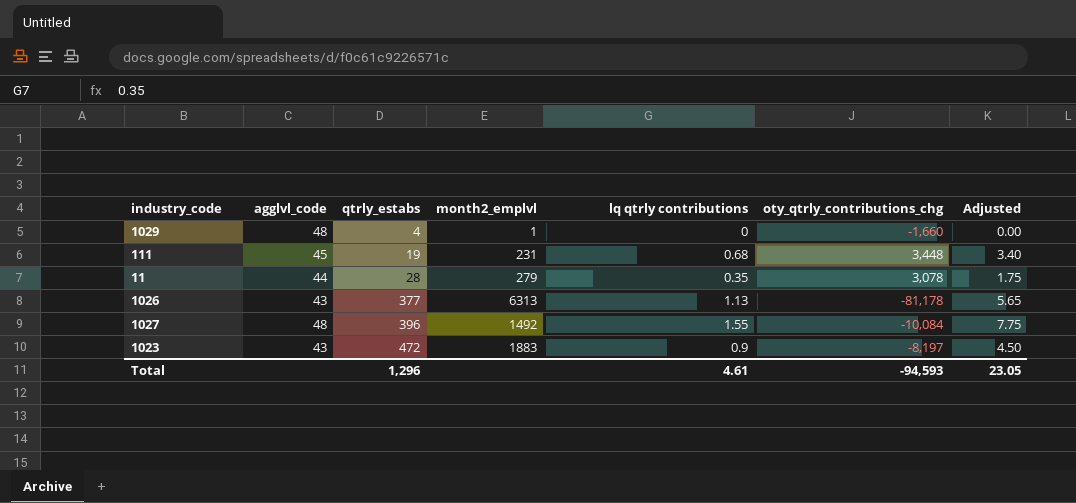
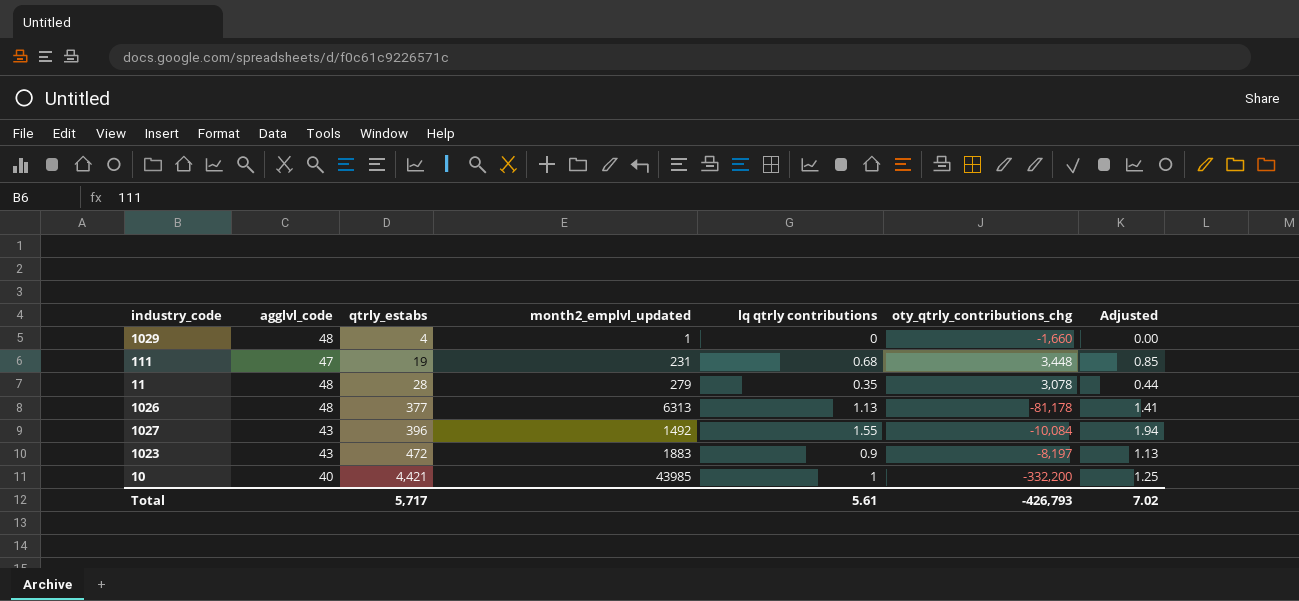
column name: month2_emplvl -> month2_emplvl_updated
column Adjusted | formula: [lq qtrly contributions] * 5 -> [lq qtrly contributions] * 1.25
111 | agglvl_code: 45 -> 47
11 | agglvl_code: 44 -> 48
1026 | agglvl_code: 43 -> 48
1027 | agglvl_code: 48 -> 43
row 10: none -> 40 | 4,421 | 43985 | 1 | -332,200 | 1.25
Total | qtrly_estabs: 1,296 -> 5,717
Total | lq qtrly contributions: 4.61 -> 5.61
Total | oty_qtrly_contributions_chg: -94,593 -> -426,793
Total | Adjusted: 23.05 -> 7.02

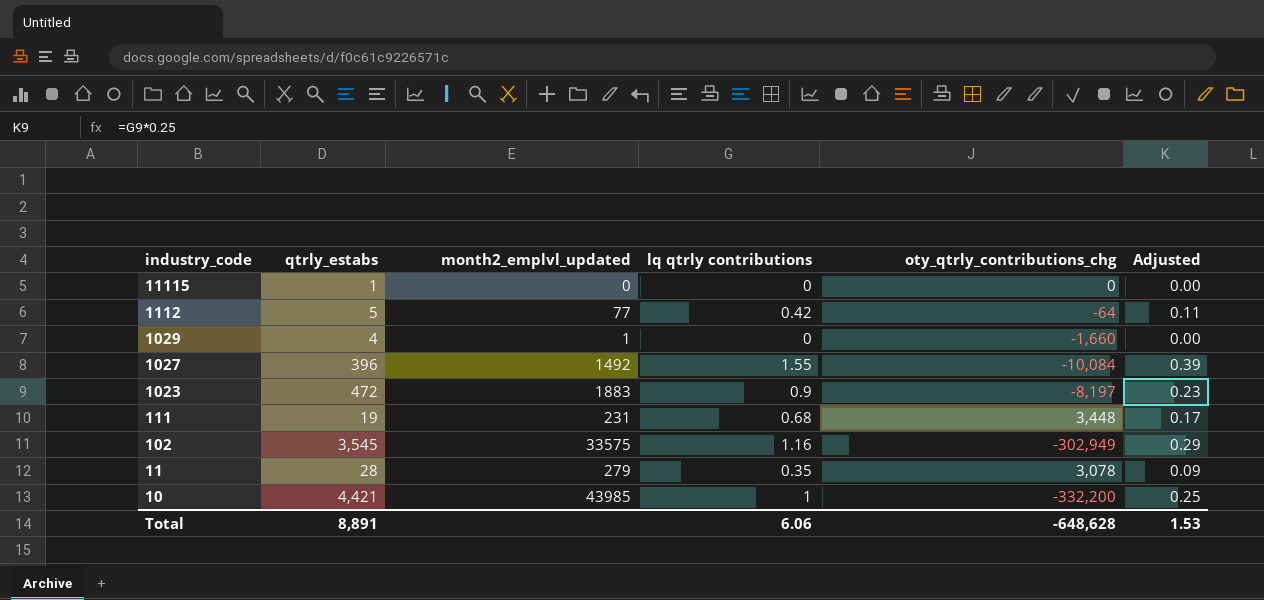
row order: qtrly_estabs ascending -> industry_code descending
column agglvl_code | position: 2 -> none
column Adjusted | formula: [lq qtrly contributions] * 1.25 -> [lq qtrly contributions] * 0.25
row 1026: 48 | 377 | 6313 | 1.13 | -81,178 | 1.41 -> none
row 11115: none -> 1 | 0 | 0 | 0 | 0.00
row 1112: none -> 5 | 77 | 0.42 | -64 | 0.11
row 102: none -> 3,545 | 33575 | 1.16 | -302,949 | 0.29
Total | qtrly_estabs: 5,717 -> 8,891
Total | lq qtrly contributions: 5.61 -> 6.06
Total | oty_qtrly_contributions_chg: -426,793 -> -648,628
Total | Adjusted: 7.02 -> 1.53

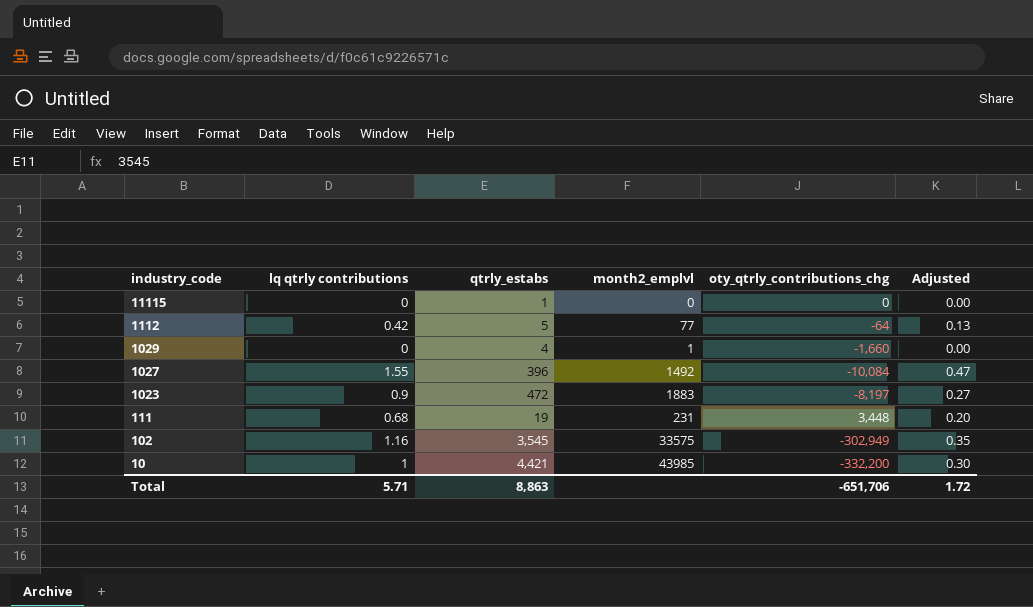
column lq qtrly contributions | position: 4 -> 2
column name: month2_emplvl_updated -> month2_emplvl
column Adjusted | formula: [lq qtrly contributions] * 0.25 -> [lq qtrly contributions] * 0.3
row 11: 28 | 279 | 0.35 | 3,078 | 0.09 -> none
Total | lq qtrly contributions: 6.06 -> 5.71
Total | qtrly_estabs: 8,891 -> 8,863
Total | oty_qtrly_contributions_chg: -648,628 -> -651,706
Total | Adjusted: 1.53 -> 1.72

